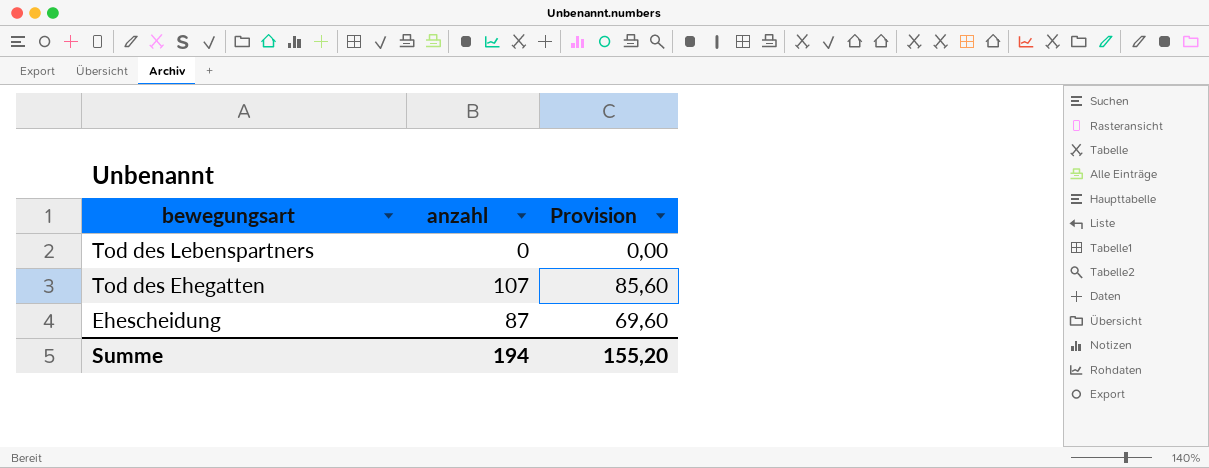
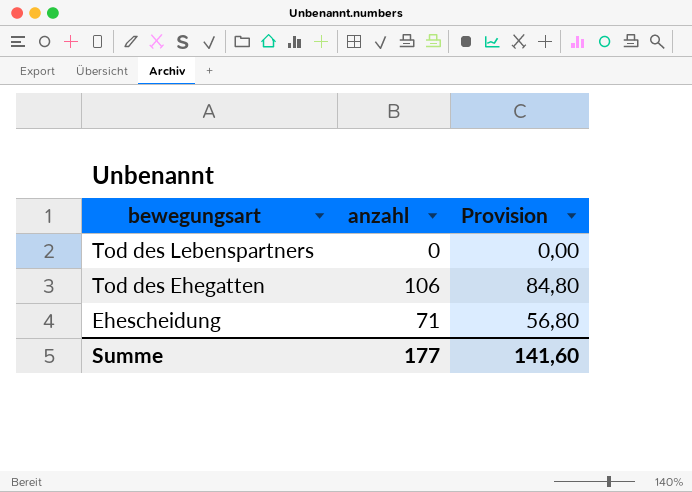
Tod des Ehegatten | anzahl: 107 -> 106
Tod des Ehegatten | Provision: 85,60 -> 84,80
Ehescheidung | anzahl: 87 -> 71
Ehescheidung | Provision: 69,60 -> 56,80
Summe | anzahl: 194 -> 177
Summe | Provision: 155,20 -> 141,60

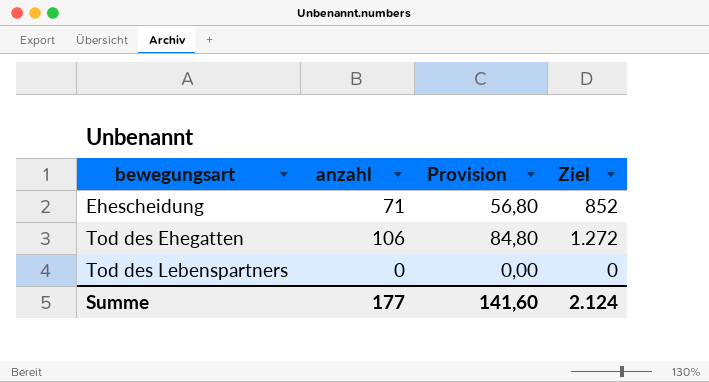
row order: bewegungsart descending -> bewegungsart ascending
column Ziel | formula: none -> [anzahl] * 12

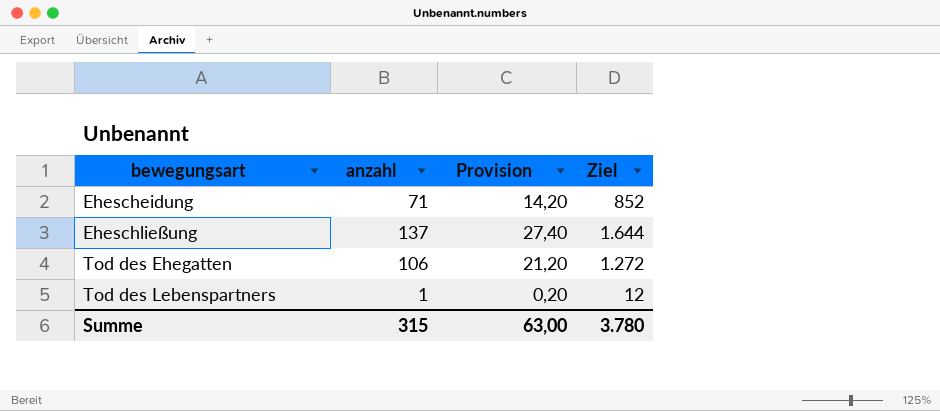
column Provision | formula: [anzahl] * 0,8 -> [anzahl] * 0,2
row Eheschließung: none -> 137 | 27,40 | 1.644
Tod des Lebenspartners | anzahl: 0 -> 1
Tod des Lebenspartners | Ziel: 0 -> 12
Summe | anzahl: 177 -> 315
Summe | Provision: 141,60 -> 63,00
Summe | Ziel: 2.124 -> 3.780

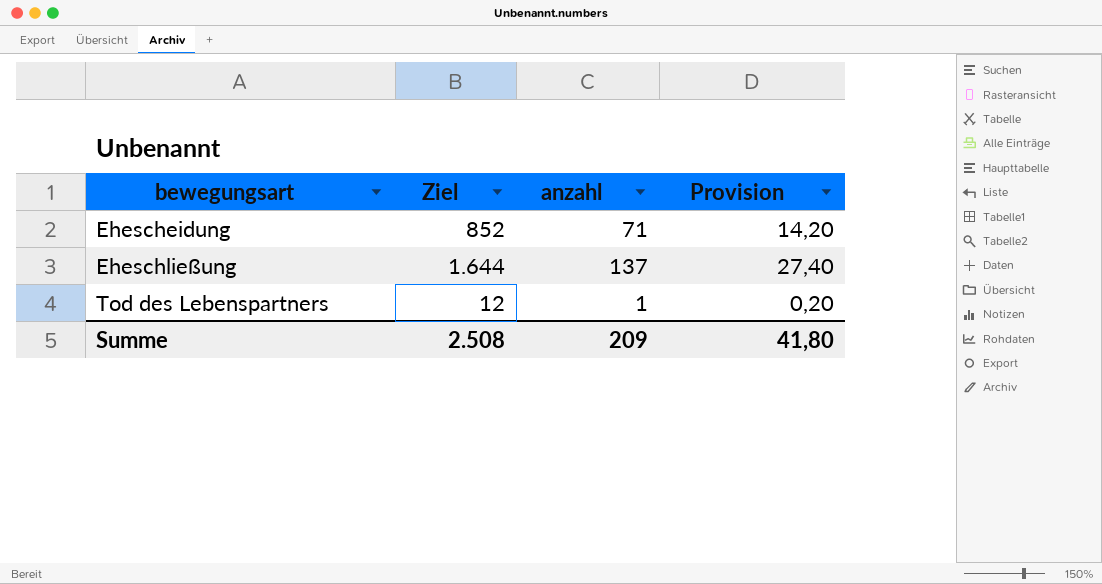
column Ziel | position: 4 -> 2
row Tod des Ehegatten: 106 | 21,20 | 1.272 -> none
Summe | Ziel: 3.780 -> 2.508
Summe | anzahl: 315 -> 209
Summe | Provision: 63,00 -> 41,80

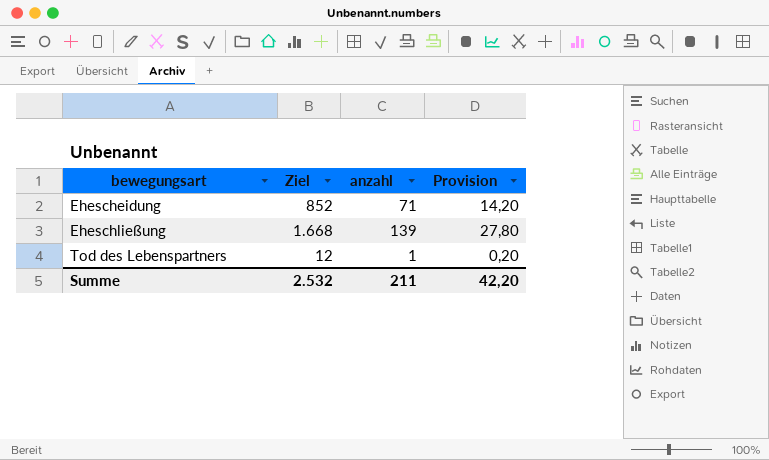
Eheschließung | Ziel: 1.644 -> 1.668
Eheschließung | anzahl: 137 -> 139
Eheschließung | Provision: 27,40 -> 27,80
Summe | Ziel: 2.508 -> 2.532
Summe | anzahl: 209 -> 211
Summe | Provision: 41,80 -> 42,20

